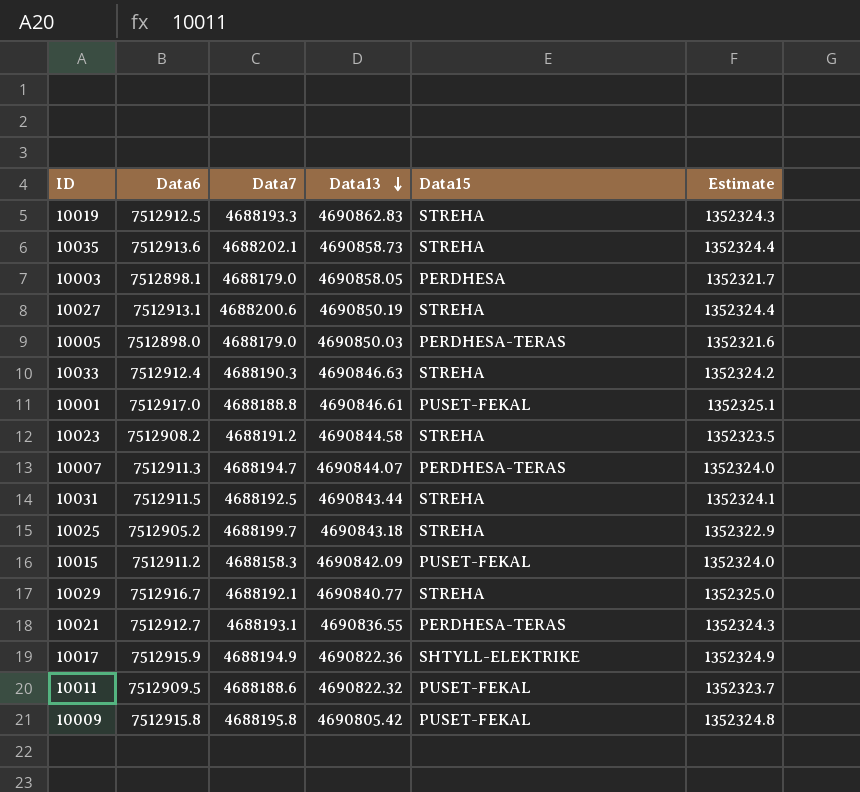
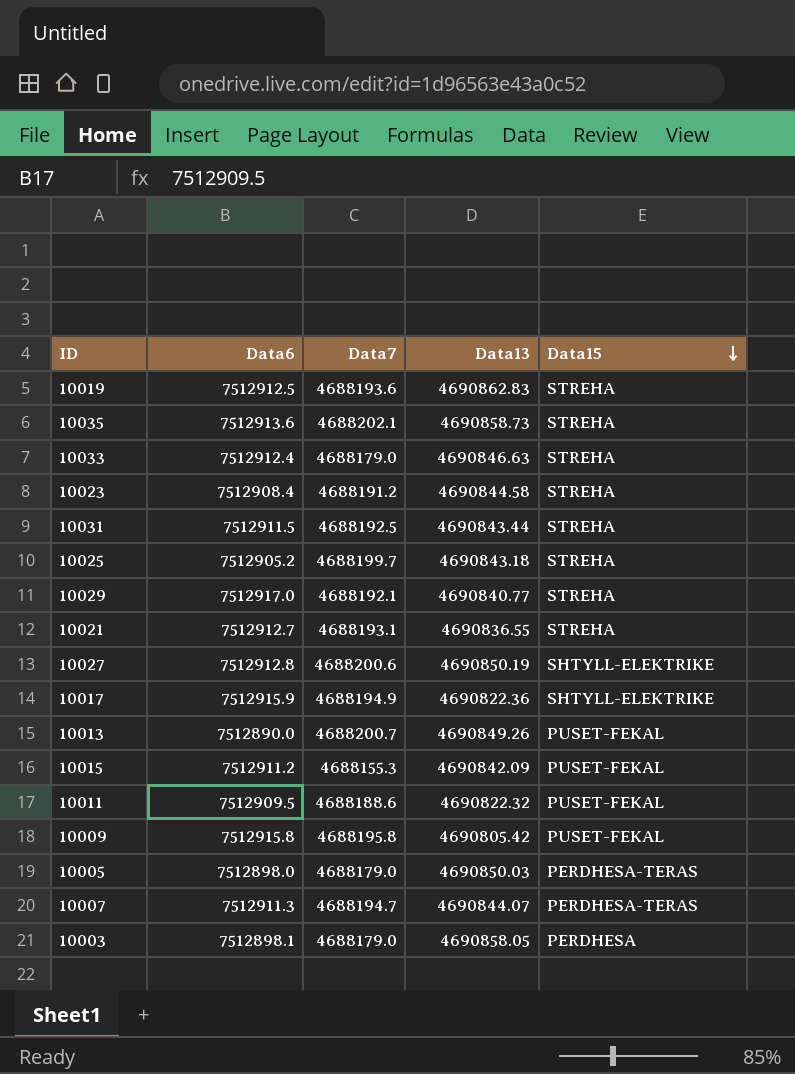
row order: Data13 descending -> Data15 descending
column Estimate | formula: [Data6] * 0.18 -> none
row 10001: 7512917.0 | 4688188.8 | 4690846.61 | PUSET-FEKAL | 1352325.1 -> none
10019 | Data7: 4688193.3 -> 4688193.6
10033 | Data7: 4688190.3 -> 4688179.0
10023 | Data6: 7512908.2 -> 7512908.4
10029 | Data6: 7512916.7 -> 7512917.0
10021 | Data15: PERDHESA-TERAS -> STREHA
10027 | Data6: 7512913.1 -> 7512912.8
10027 | Data15: STREHA -> SHTYLL-ELEKTRIKE
row 10013: none -> 7512890.0 | 4688200.7 | 4690849.26 | PUSET-FEKAL
10015 | Data7: 4688158.3 -> 4688155.3

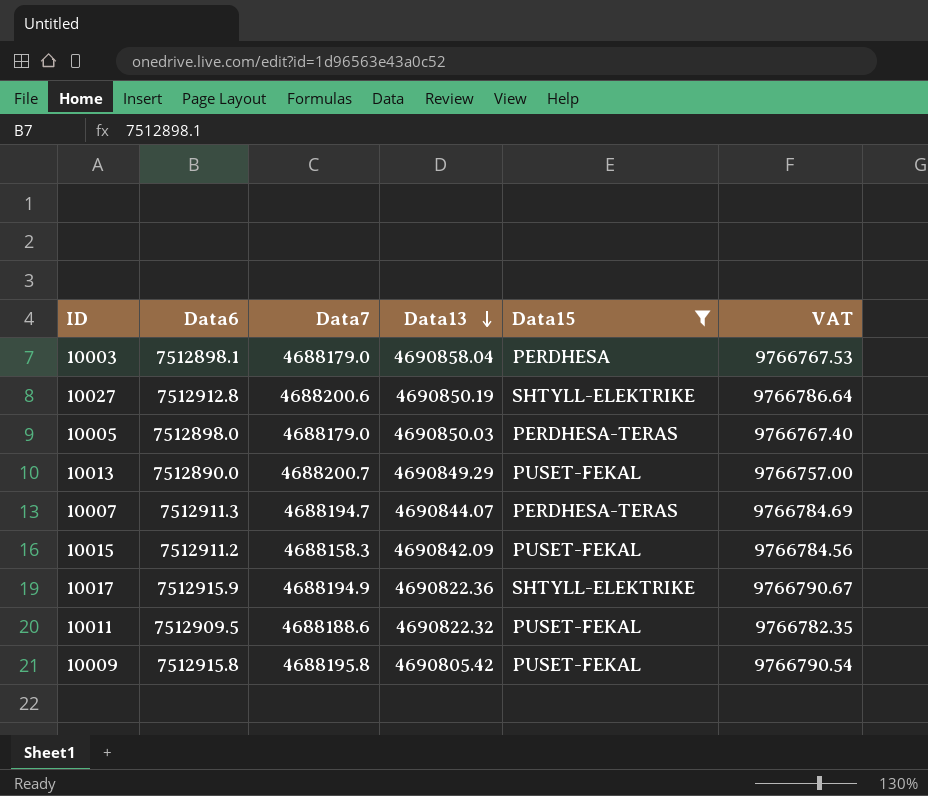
filter: none -> Data15 != STREHA
row order: Data15 descending -> Data13 descending
column VAT | formula: none -> [Data6] * 1.3
10003 | Data13: 4690858.05 -> 4690858.04
10013 | Data13: 4690849.26 -> 4690849.29
10015 | Data7: 4688155.3 -> 4688158.3

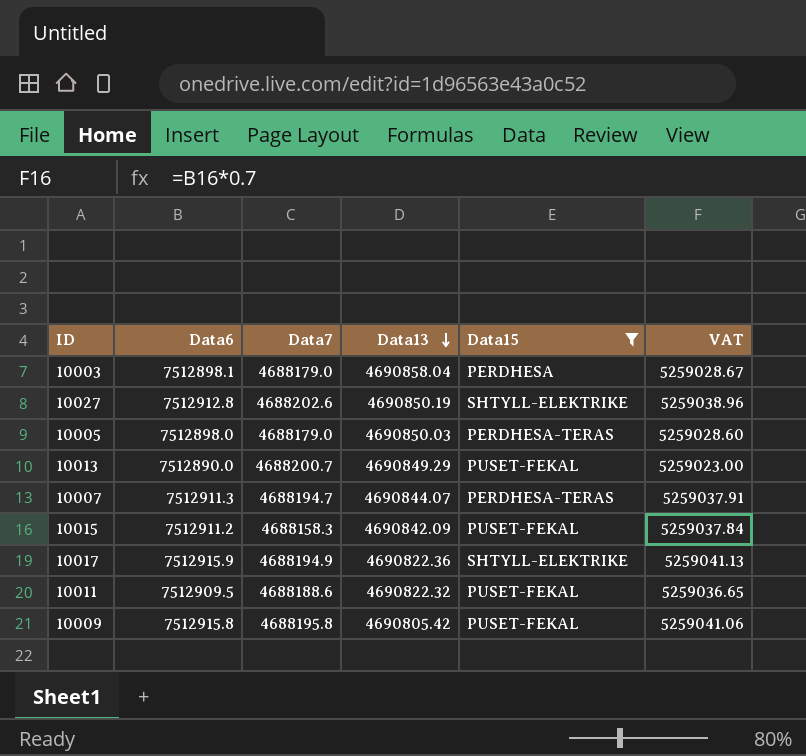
column VAT | formula: [Data6] * 1.3 -> [Data6] * 0.7
10027 | Data7: 4688200.6 -> 4688202.6

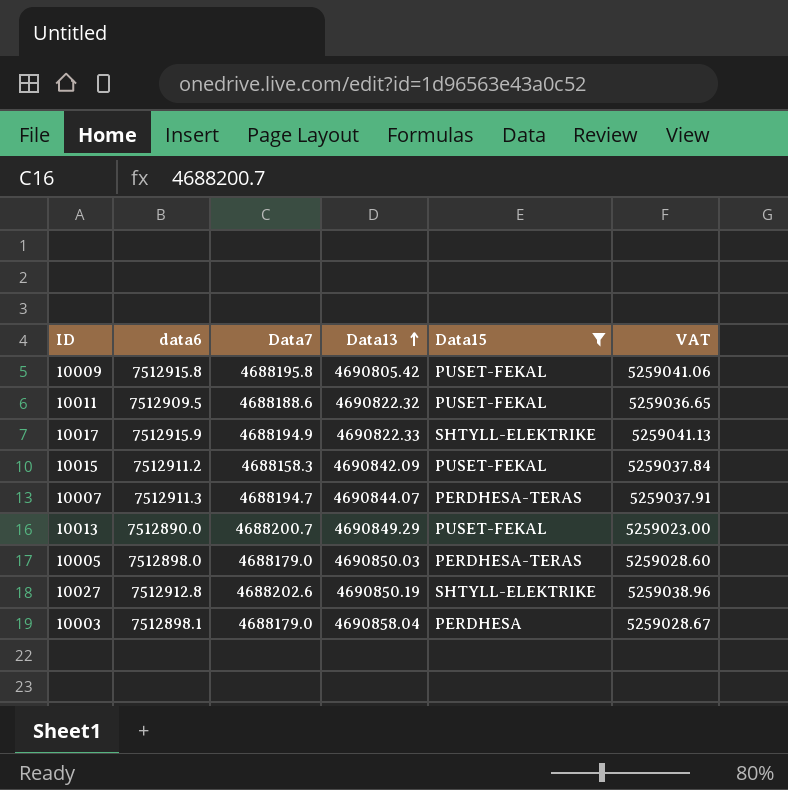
row order: Data13 descending -> Data13 ascending
column name: Data6 -> data6
10017 | Data13: 4690822.36 -> 4690822.33

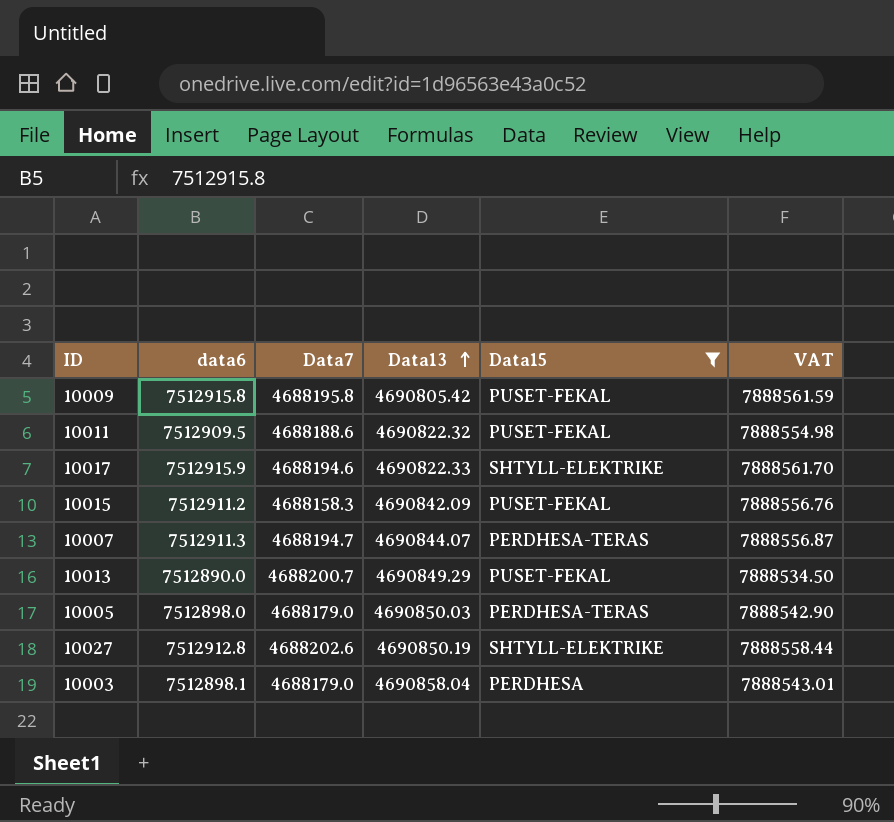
column VAT | formula: [data6] * 0.7 -> [data6] * 1.05
10017 | Data7: 4688194.9 -> 4688194.6

